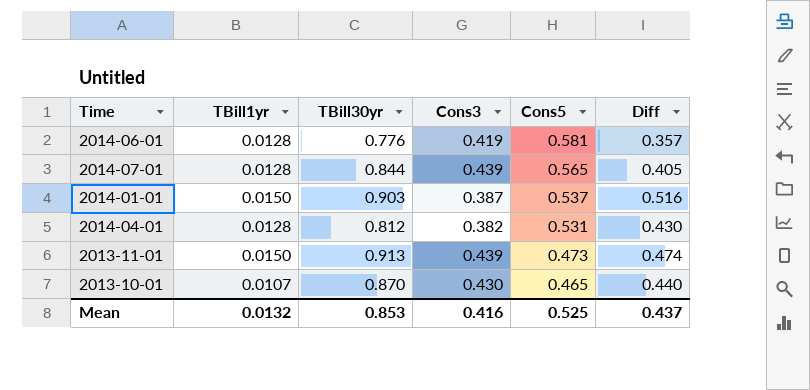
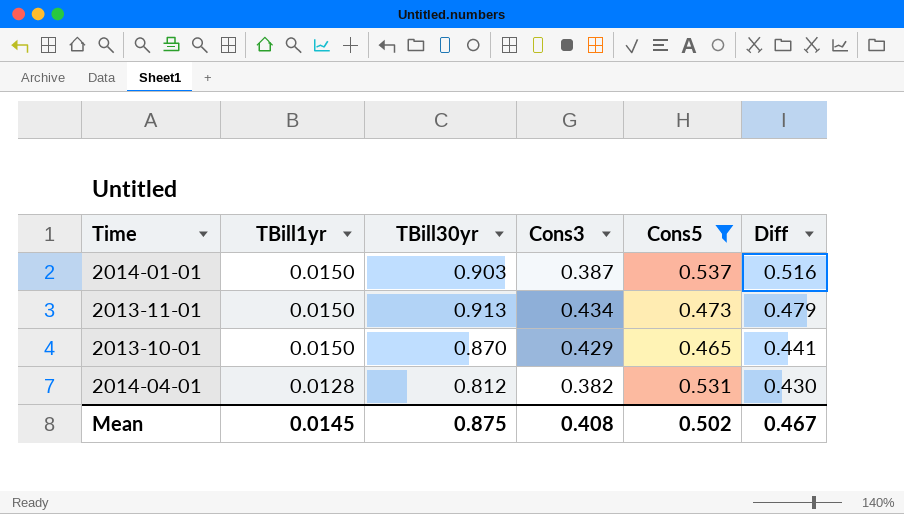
filter: none -> Cons5 <= 0.537
row order: Cons5 descending -> TBill1yr descending
2013-11-01 | Cons3: 0.439 -> 0.434
2013-11-01 | Diff: 0.474 -> 0.479
2013-10-01 | TBill1yr: 0.0107 -> 0.0150
2013-10-01 | Cons3: 0.430 -> 0.429
2013-10-01 | Diff: 0.440 -> 0.441
Mean | TBill1yr: 0.0132 -> 0.0145
Mean | TBill30yr: 0.853 -> 0.875
Mean | Cons3: 0.416 -> 0.408
Mean | Cons5: 0.525 -> 0.502
Mean | Diff: 0.437 -> 0.467

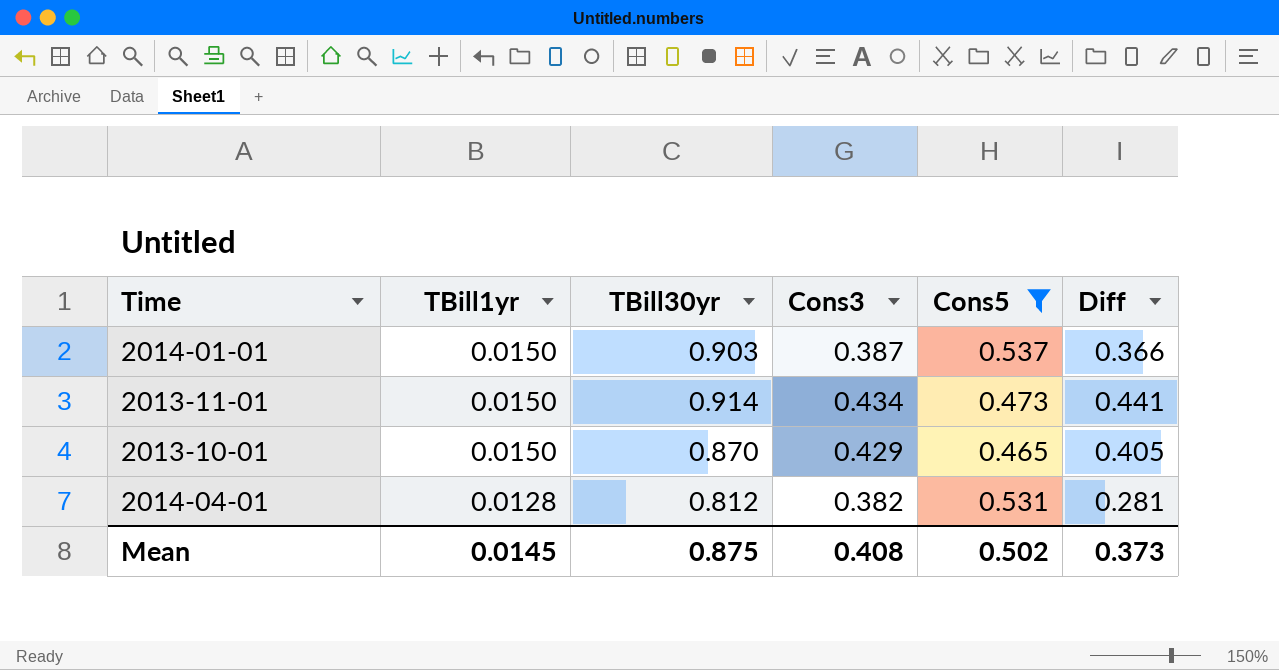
column Diff | formula: [TBill30yr] - [Cons3] -> [TBill30yr] - [Cons5]
2013-11-01 | TBill30yr: 0.913 -> 0.914
Mean | Diff: 0.467 -> 0.373

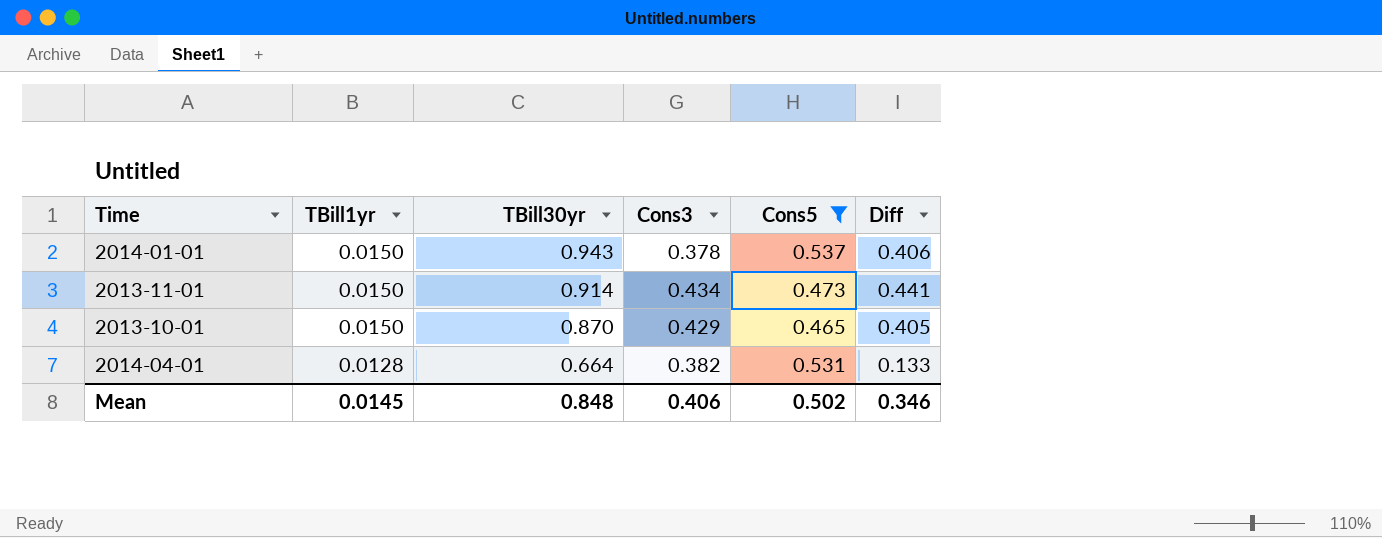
2014-01-01 | TBill30yr: 0.903 -> 0.943
2014-01-01 | Cons3: 0.387 -> 0.378
2014-01-01 | Diff: 0.366 -> 0.406
2014-04-01 | TBill30yr: 0.812 -> 0.664
2014-04-01 | Diff: 0.281 -> 0.133
Mean | TBill30yr: 0.875 -> 0.848
Mean | Cons3: 0.408 -> 0.406
Mean | Diff: 0.373 -> 0.346

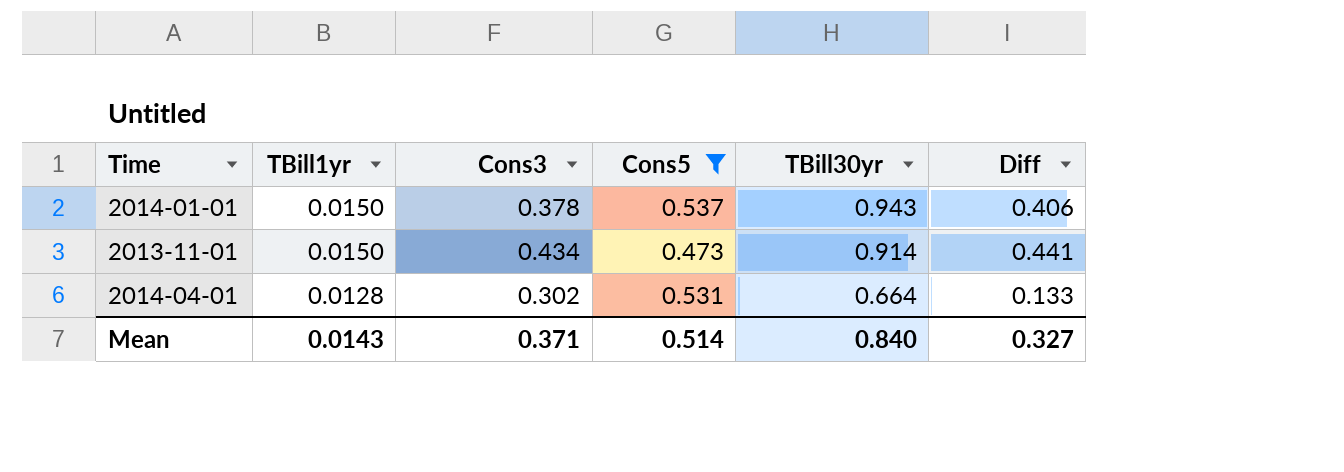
column TBill30yr | position: 3 -> 5
row 2013-10-01: 0.0150 | 0.870 | 0.429 | 0.465 | 0.405 -> none
2014-04-01 | Cons3: 0.382 -> 0.302
Mean | TBill1yr: 0.0145 -> 0.0143
Mean | Cons3: 0.406 -> 0.371
Mean | Cons5: 0.502 -> 0.514
Mean | TBill30yr: 0.848 -> 0.840
Mean | Diff: 0.346 -> 0.327

